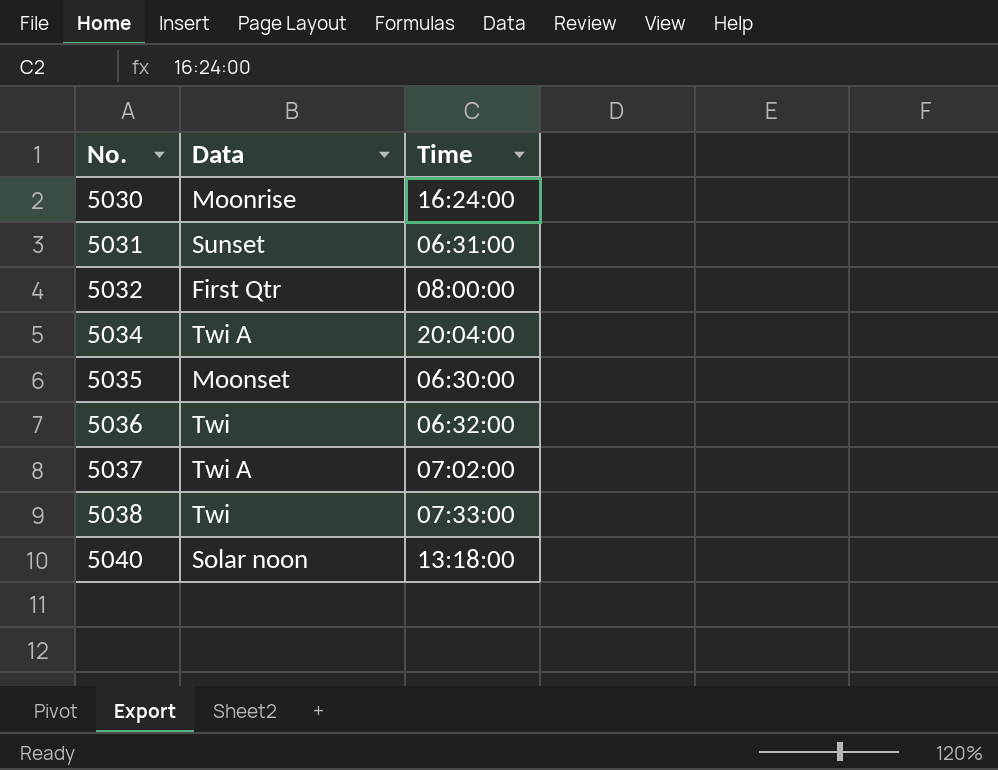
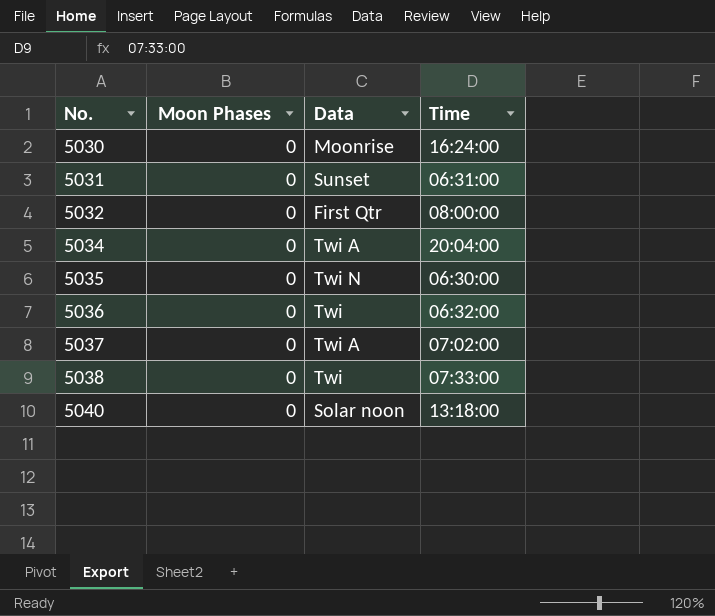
column Moon Phases | position: none -> 2
5035 | Data: Moonset -> Twi N

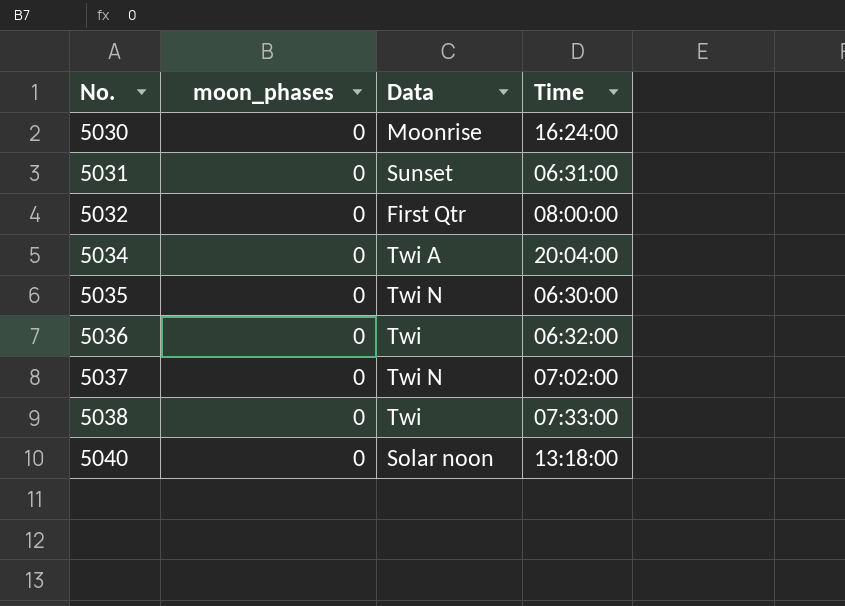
column name: Moon Phases -> moon_phases
5037 | Data: Twi A -> Twi N

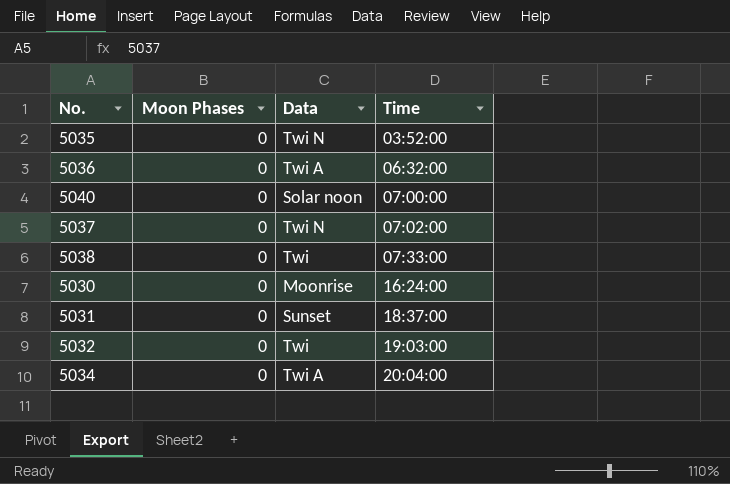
row order: No. ascending -> Time ascending
column name: moon_phases -> Moon Phases
5035 | Time: 06:30:00 -> 03:52:00
5036 | Data: Twi -> Twi A
5040 | Time: 13:18:00 -> 07:00:00
5031 | Time: 06:31:00 -> 18:37:00
5032 | Data: First Qtr -> Twi
5032 | Time: 08:00:00 -> 19:03:00

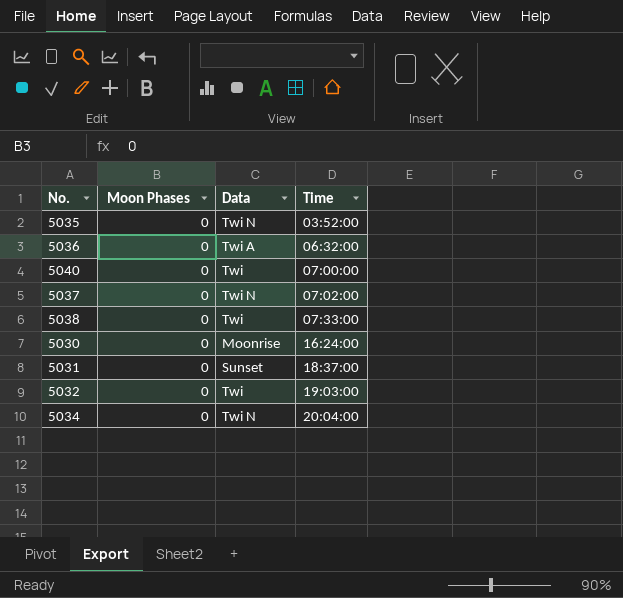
5040 | Data: Solar noon -> Twi
5034 | Data: Twi A -> Twi N

